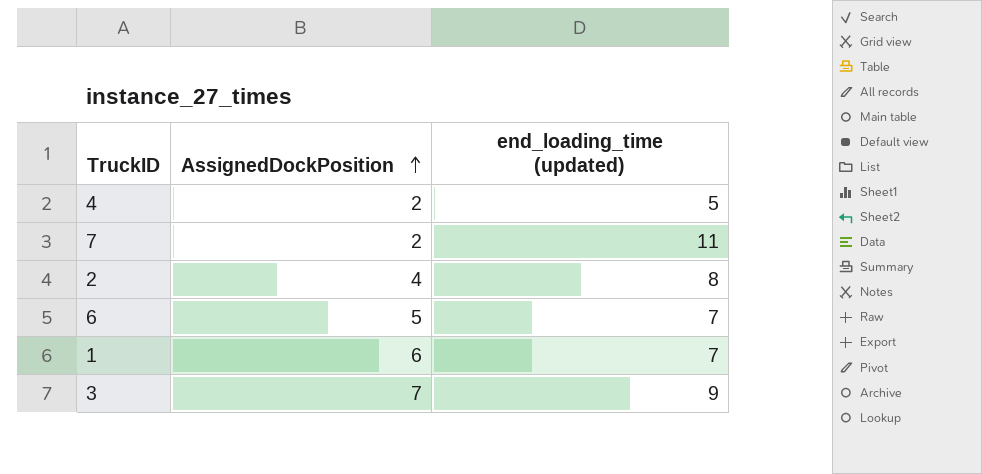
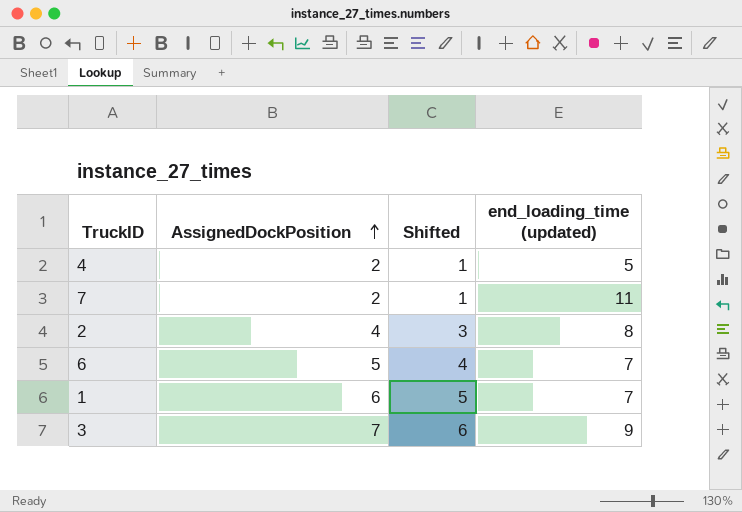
column Shifted | formula: none -> [AssignedDockPosition] - 1

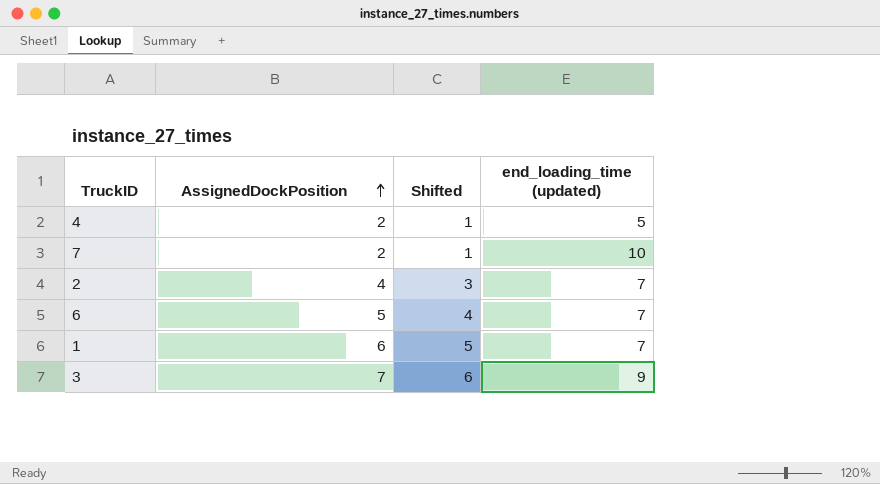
7 | end_loading_time (updated): 11 -> 10
2 | end_loading_time (updated): 8 -> 7

